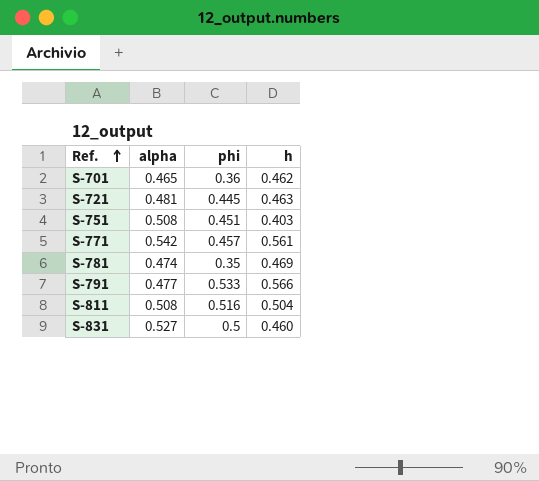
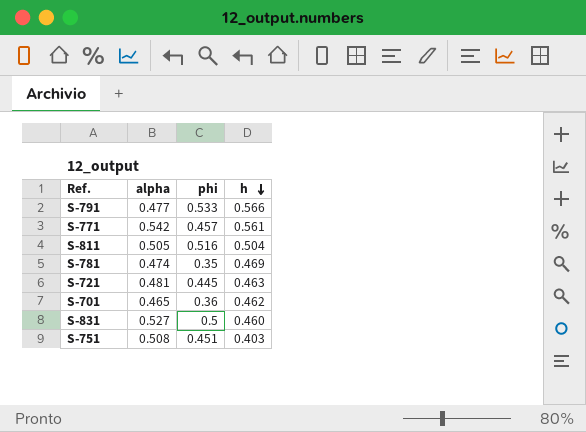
row order: Ref. ascending -> h descending
S-811 | alpha: 0.508 -> 0.505

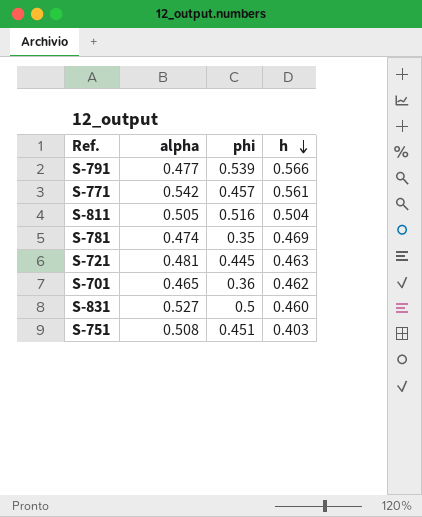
S-791 | phi: 0.533 -> 0.539

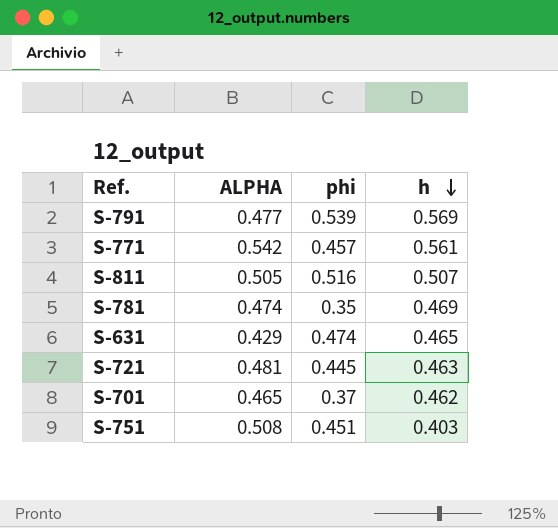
column name: alpha -> ALPHA
row S-831: 0.527 | 0.5 | 0.460 -> none
S-791 | h: 0.566 -> 0.569
S-811 | h: 0.504 -> 0.507
row S-631: none -> 0.429 | 0.474 | 0.465
S-701 | phi: 0.36 -> 0.37

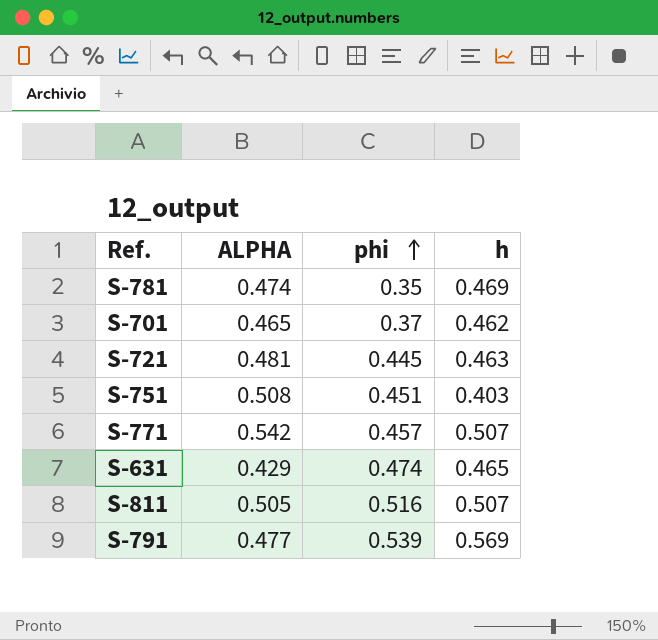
row order: h descending -> phi ascending
S-771 | h: 0.561 -> 0.507

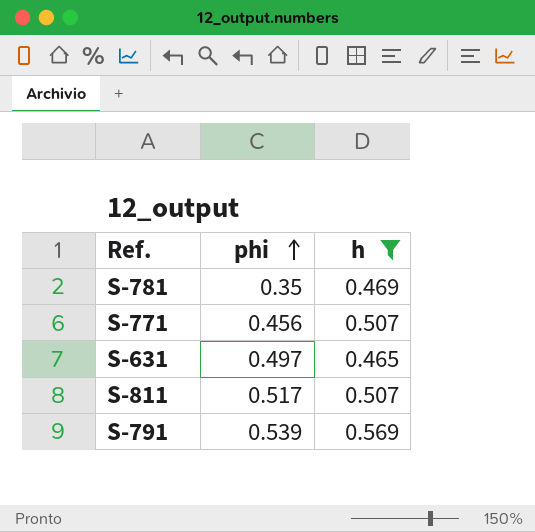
filter: none -> h >= 0.465
column ALPHA | position: 2 -> none
S-771 | phi: 0.457 -> 0.456
S-631 | phi: 0.474 -> 0.497
S-811 | phi: 0.516 -> 0.517

